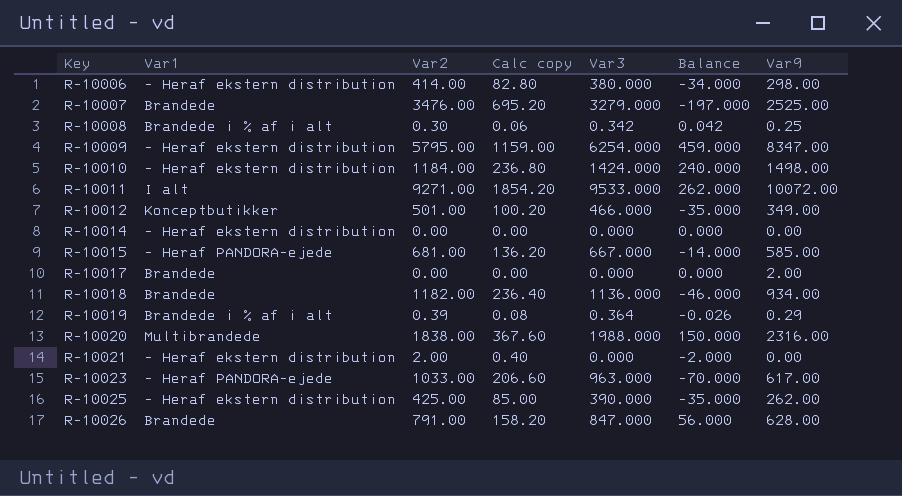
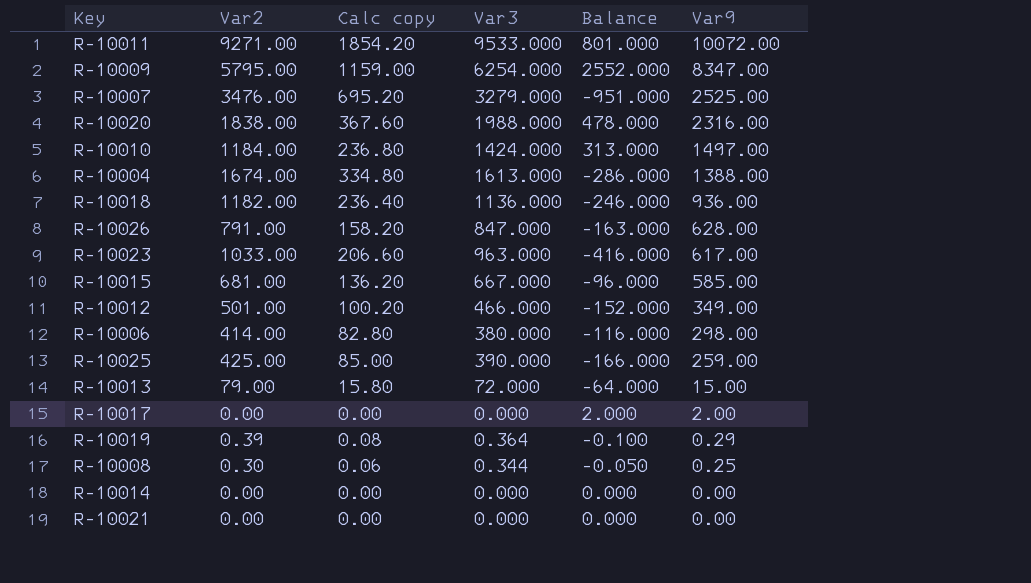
row order: Key ascending -> Var9 descending
column Var1 | position: 2 -> none
column Balance | formula: [Var3] - [Var2] -> [Var9] - [Var2]
R-10010 | Var9: 1498.00 -> 1497.00
row R-10004: none -> 1674.00 | 334.80 | 1613.000 | -286.000 | 1388.00
R-10018 | Var9: 934.00 -> 936.00
R-10025 | Var9: 262.00 -> 259.00
row R-10013: none -> 79.00 | 15.80 | 72.000 | -64.000 | 15.00
R-10008 | Var3: 0.342 -> 0.344
R-10021 | Var2: 2.00 -> 0.00
R-10021 | Calc copy: 0.40 -> 0.00

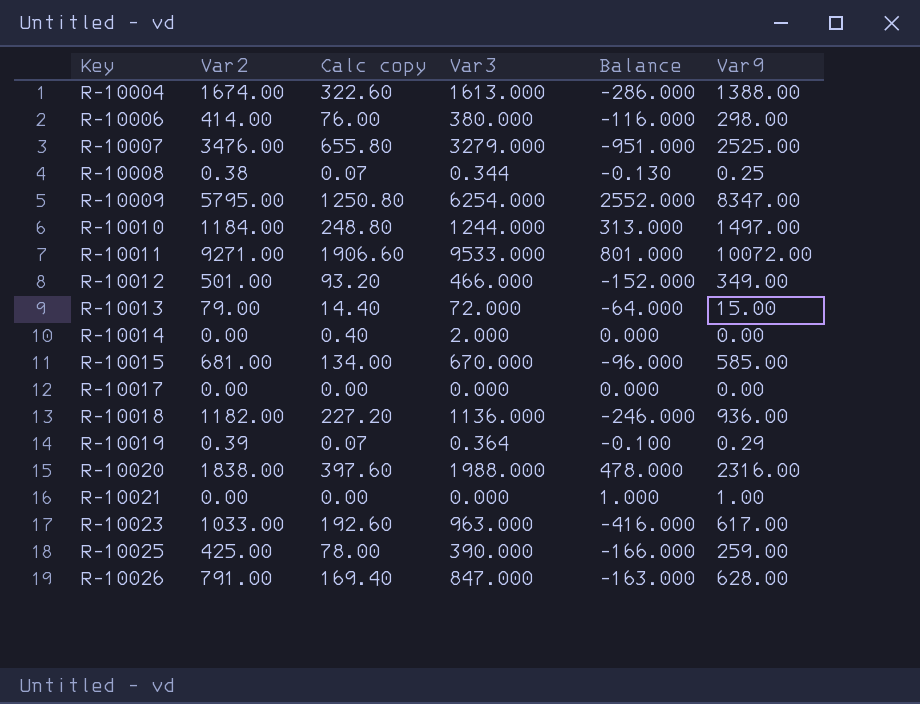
row order: Var9 descending -> Key ascending
column Calc copy | formula: [Var2] * 0.2 -> [Var3] * 0.2
R-10008 | Var2: 0.30 -> 0.38
R-10008 | Balance: -0.050 -> -0.130
R-10010 | Var3: 1424.000 -> 1244.000
R-10014 | Var3: 0.000 -> 2.000
R-10015 | Var3: 667.000 -> 670.000
R-10017 | Balance: 2.000 -> 0.000
R-10017 | Var9: 2.00 -> 0.00
R-10021 | Balance: 0.000 -> 1.000
R-10021 | Var9: 0.00 -> 1.00

